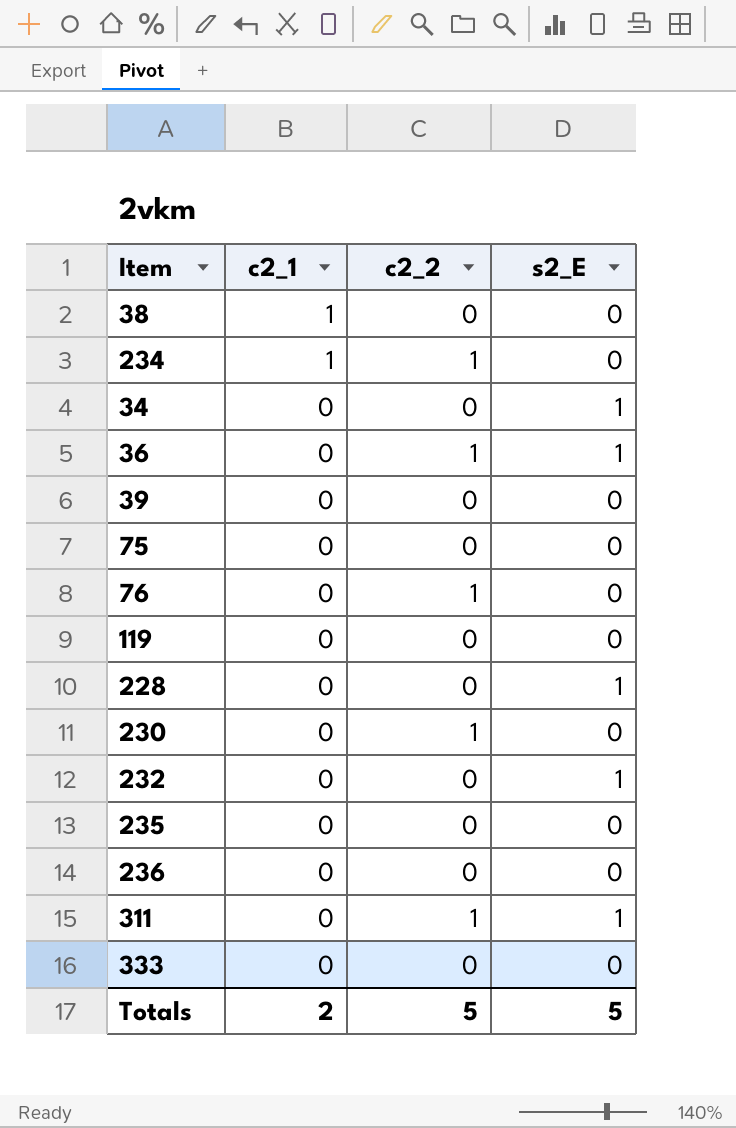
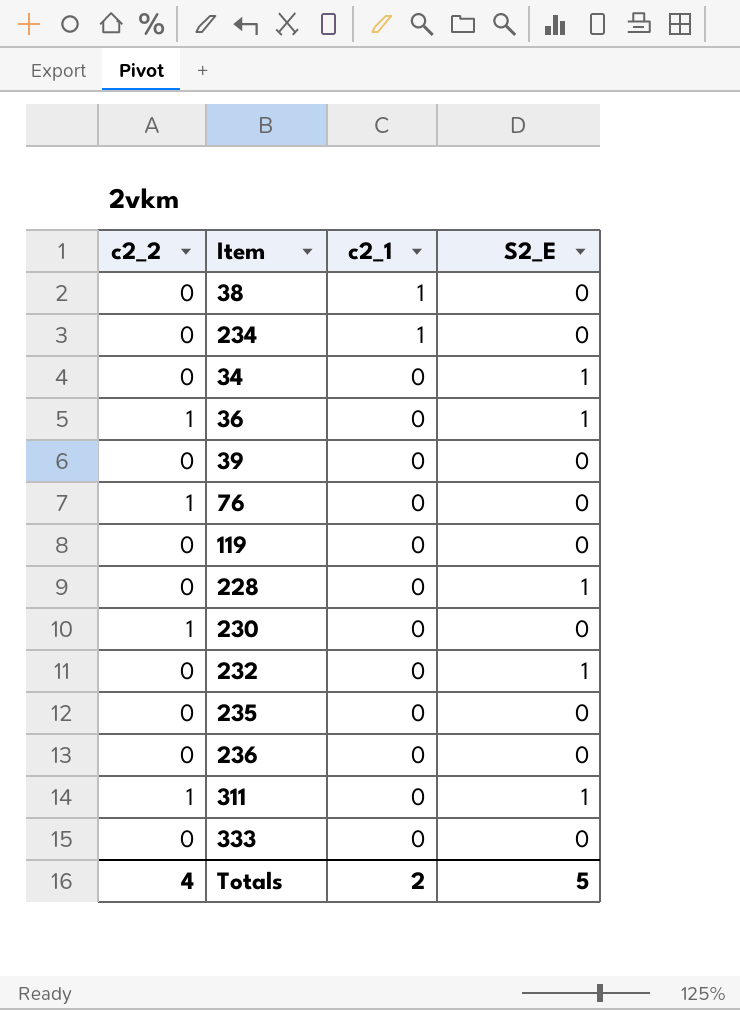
column c2_2 | position: 3 -> 1
column name: s2_E -> S2_E
row 75: 0 | 0 | 0 -> none
234 | c2_2: 1 -> 0
Totals | c2_2: 5 -> 4

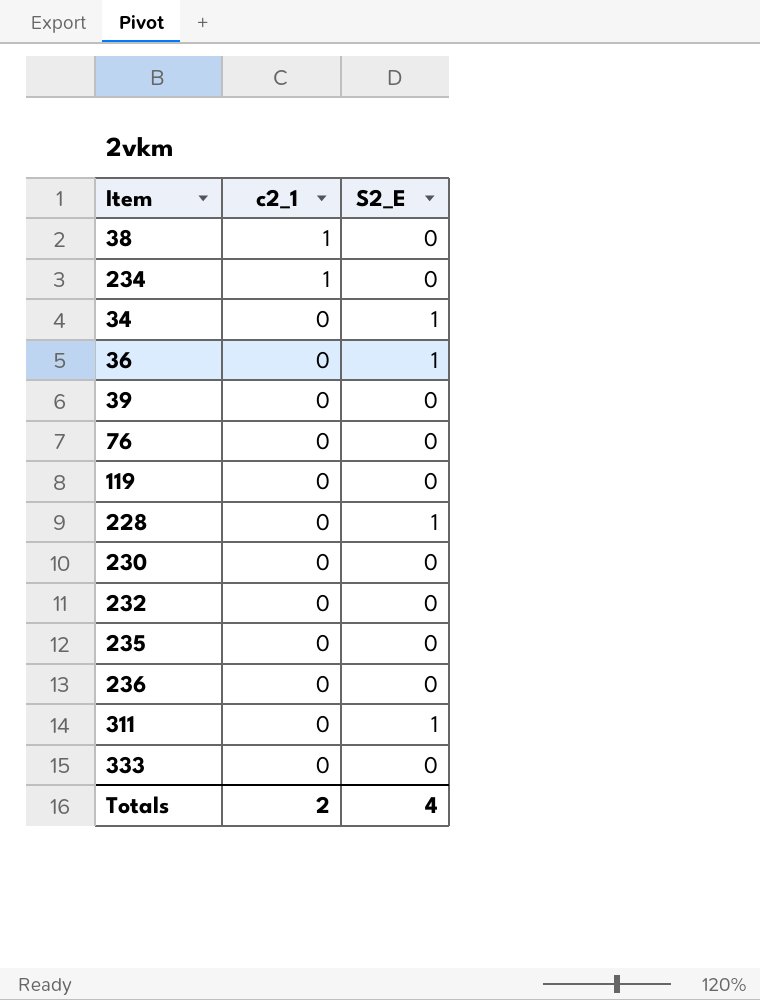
column c2_2 | position: 1 -> none
232 | S2_E: 1 -> 0
Totals | S2_E: 5 -> 4

